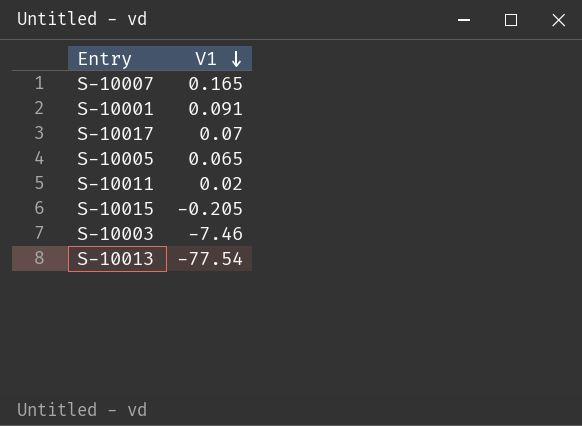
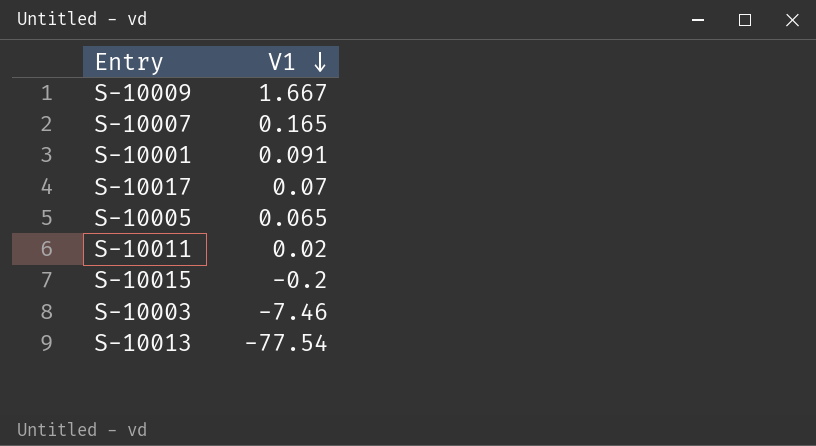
row S-10009: none -> 1.667
S-10015 | V1: -0.205 -> -0.2

